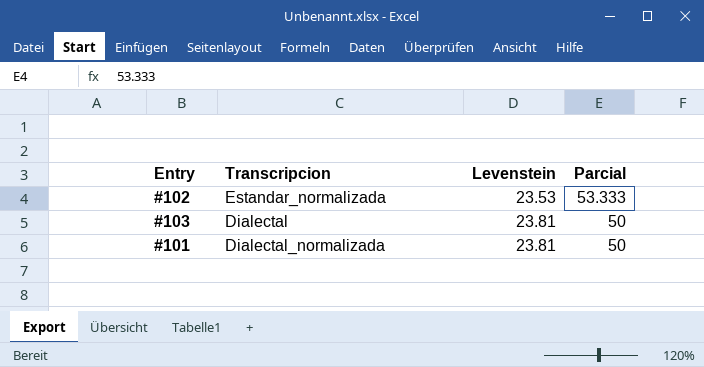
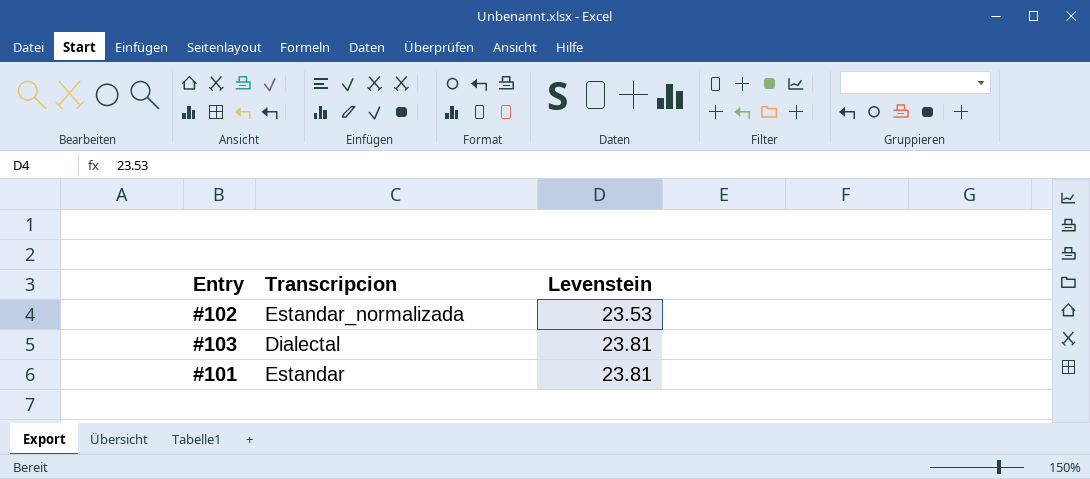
column Parcial | position: 4 -> none
#101 | Transcripcion: Dialectal_normalizada -> Estandar

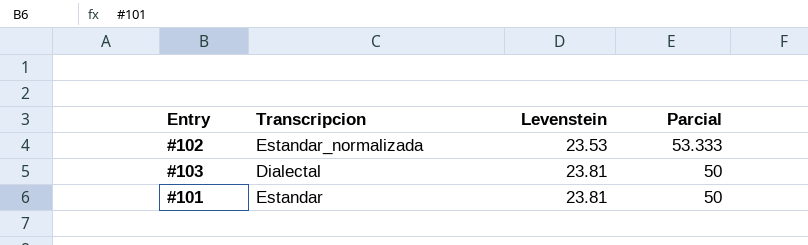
column Parcial | position: none -> 4

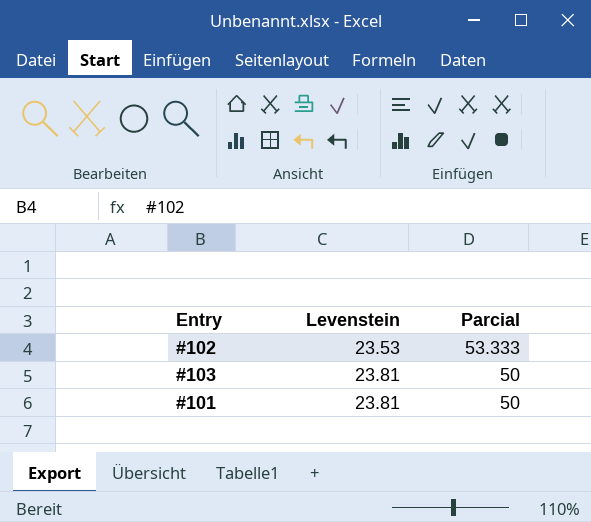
column Transcripcion | position: 2 -> none

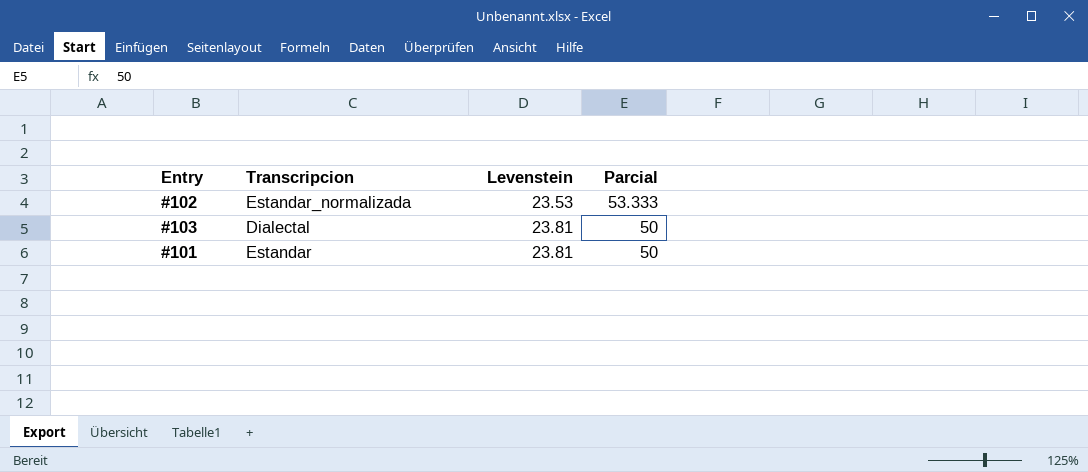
column Transcripcion | position: none -> 2

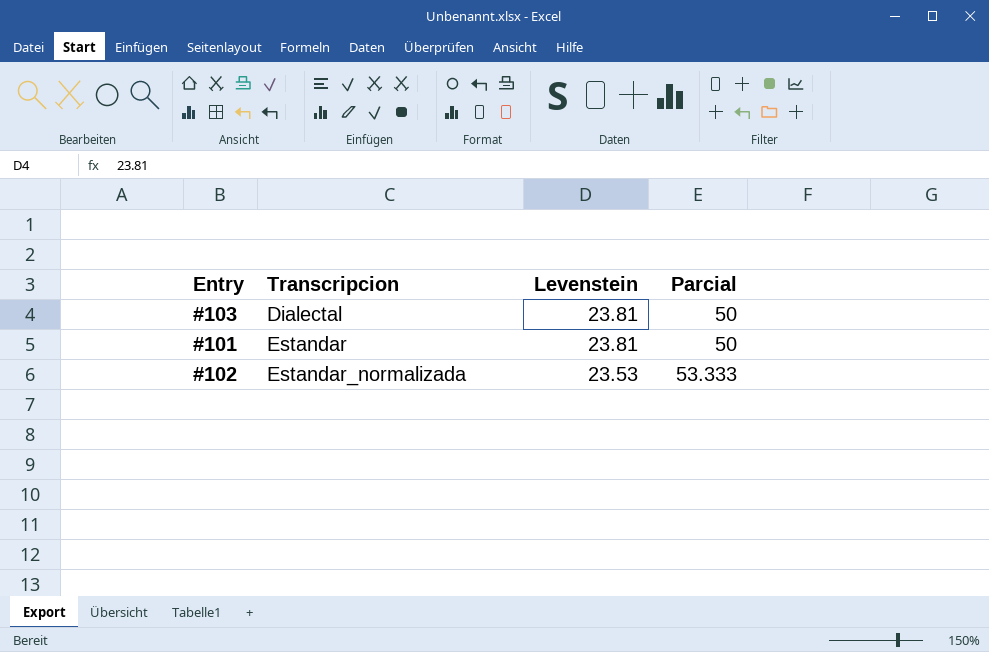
row order: Levenstein ascending -> Transcripcion ascending

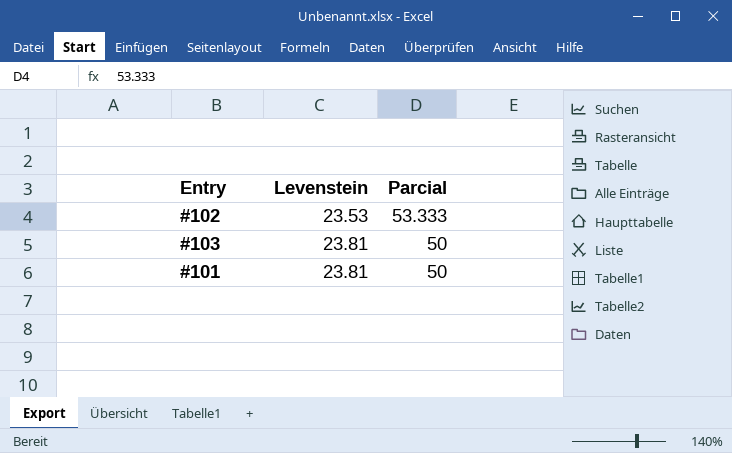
row order: Transcripcion ascending -> Levenstein ascending
column Transcripcion | position: 2 -> none

